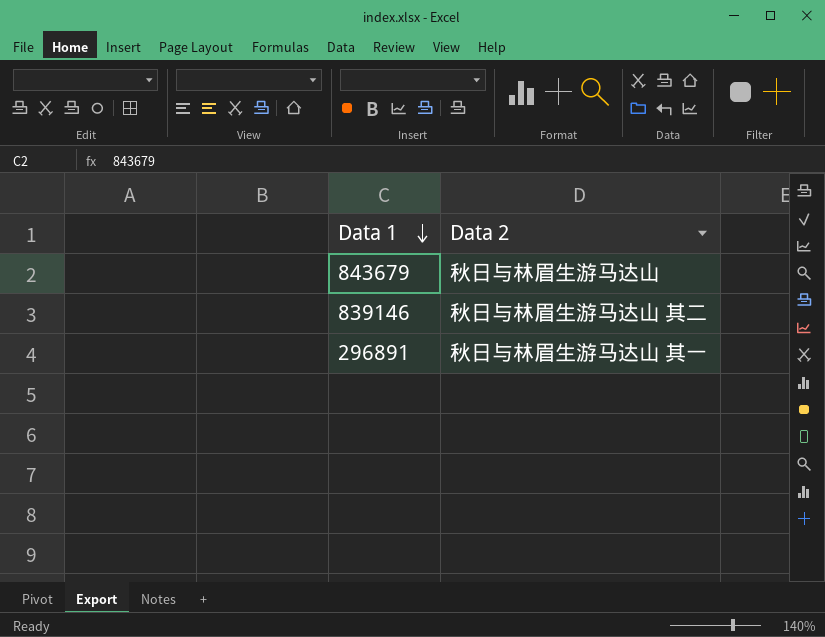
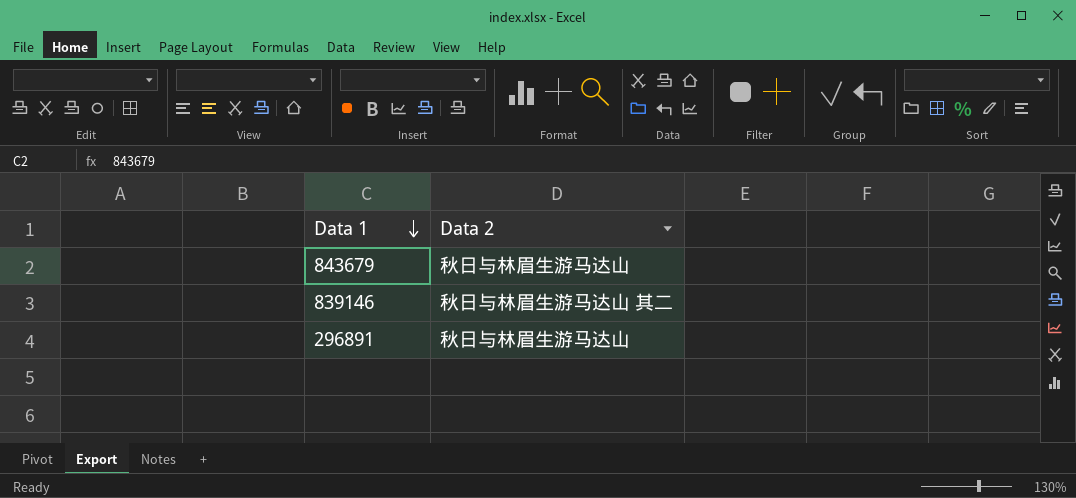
296891 | Data 2: 秋日与林眉生游马达山 其一 -> 秋日与林眉生游马达山

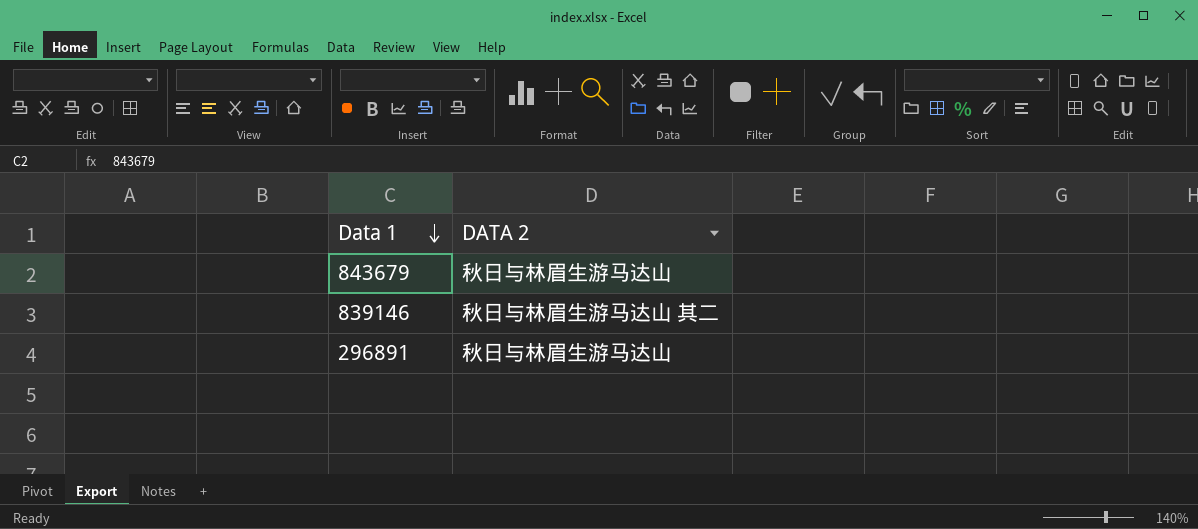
column name: Data 2 -> DATA 2

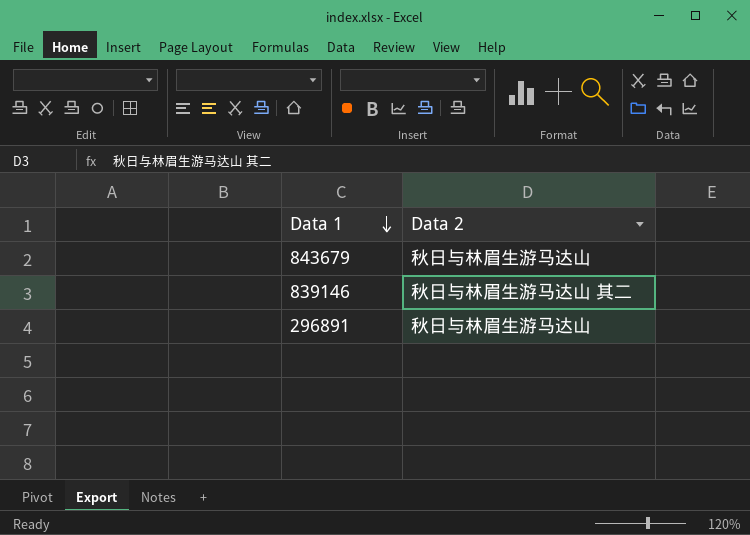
column name: DATA 2 -> Data 2

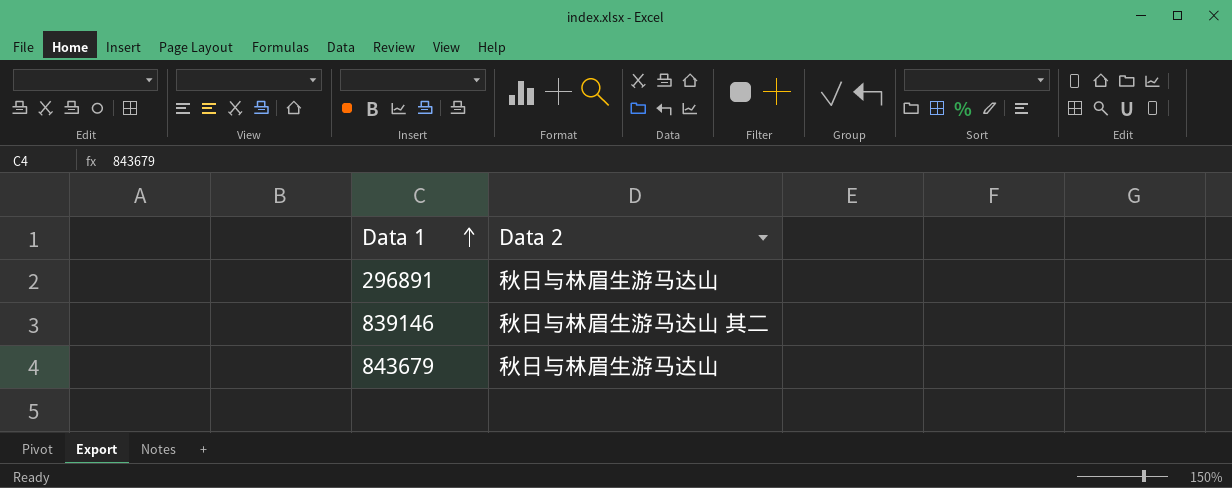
row order: Data 1 descending -> Data 1 ascending

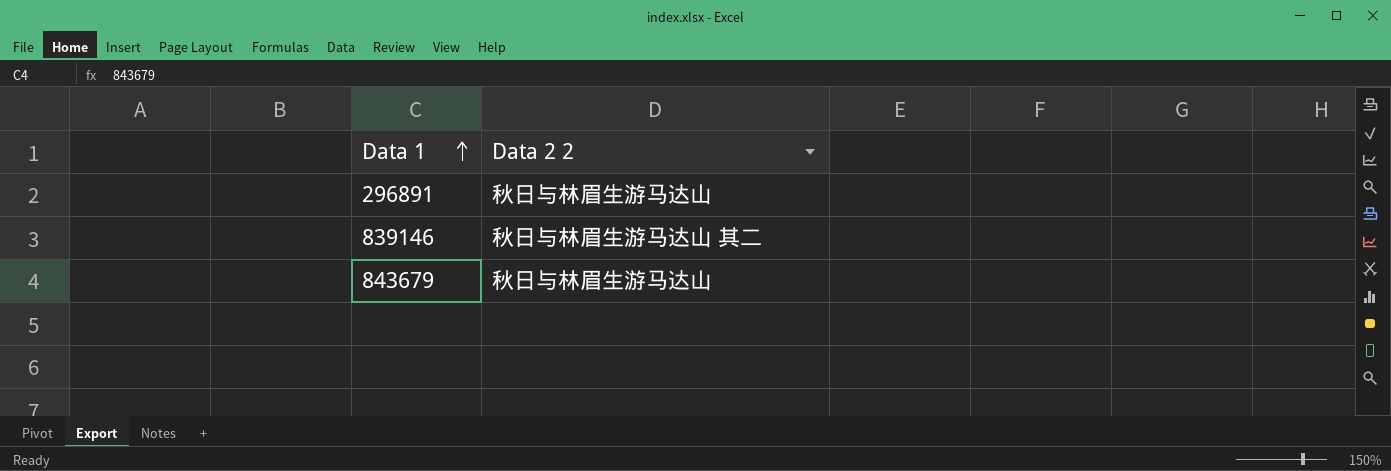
column name: Data 2 -> Data 2 2

